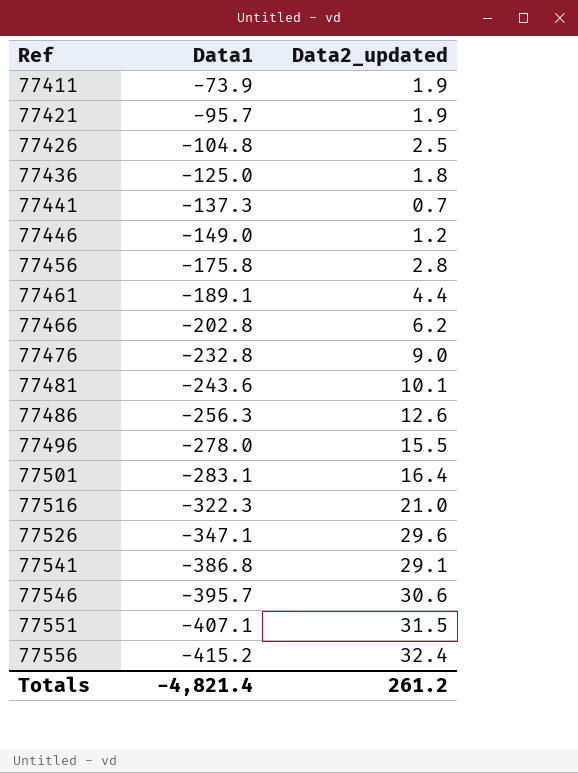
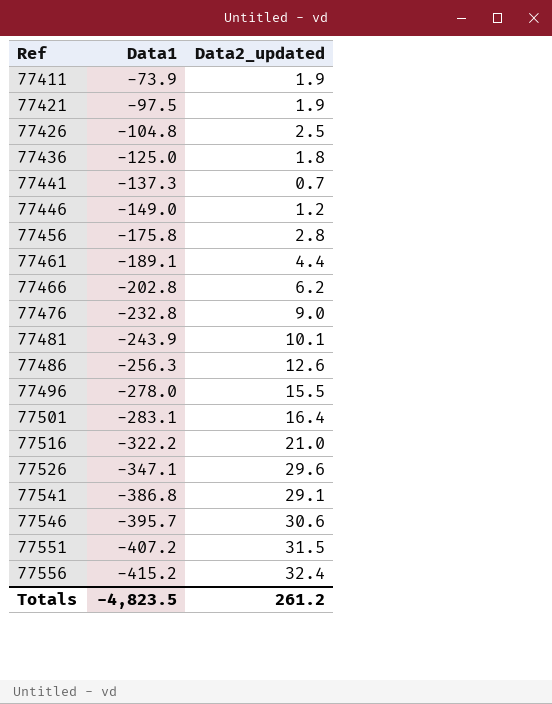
77421 | Data1: -95.7 -> -97.5
77481 | Data1: -243.6 -> -243.9
77516 | Data1: -322.3 -> -322.2
77551 | Data1: -407.1 -> -407.2
Totals | Data1: -4,821.4 -> -4,823.5

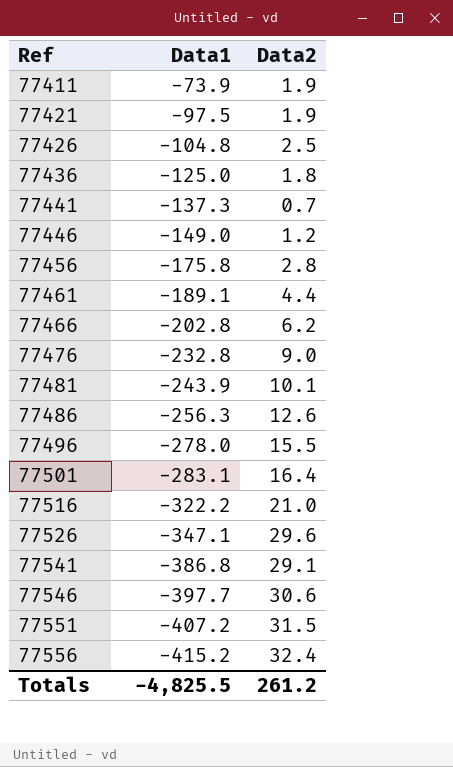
column name: Data2_updated -> Data2
77546 | Data1: -395.7 -> -397.7
Totals | Data1: -4,823.5 -> -4,825.5

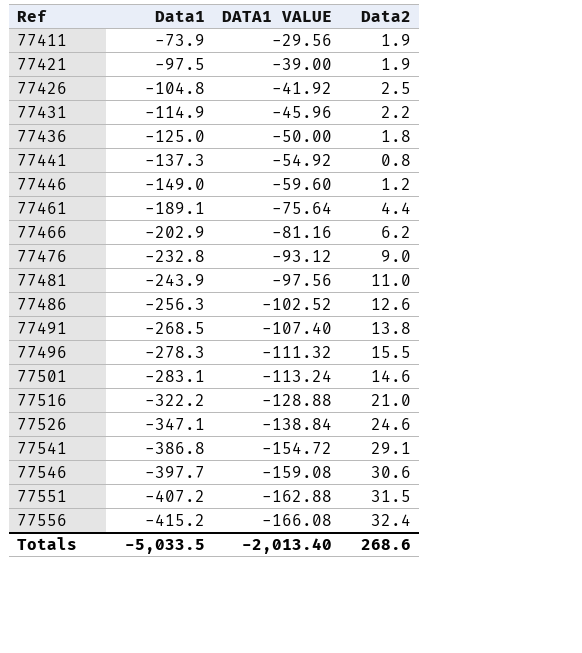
column DATA1 VALUE | formula: none -> [Data1] * 0.4
row 77456: -175.8 | 2.8 -> none
row 77431: none -> -114.9 | -45.96 | 2.2
77441 | Data2: 0.7 -> 0.8
77466 | Data1: -202.8 -> -202.9
77481 | Data2: 10.1 -> 11.0
row 77491: none -> -268.5 | -107.40 | 13.8
77496 | Data1: -278.0 -> -278.3
77501 | Data2: 16.4 -> 14.6
77526 | Data2: 29.6 -> 24.6
Totals | Data1: -4,825.5 -> -5,033.5
Totals | Data2: 261.2 -> 268.6

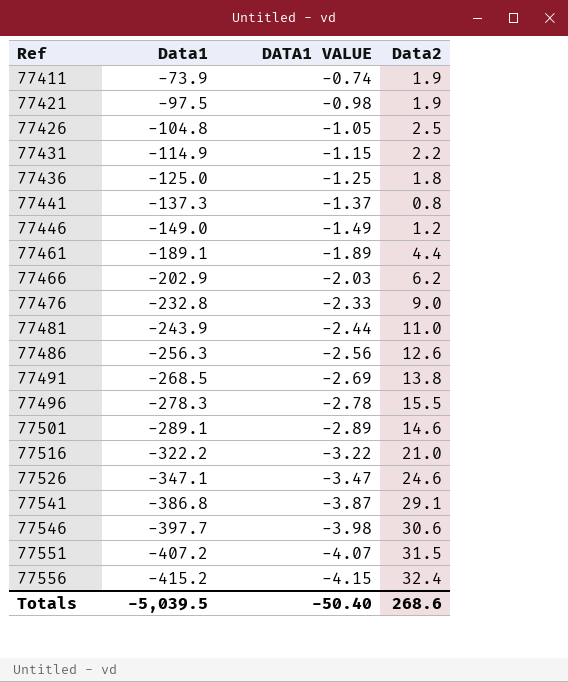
column DATA1 VALUE | formula: [Data1] * 0.4 -> [Data1] * 0.01
77501 | Data1: -283.1 -> -289.1
Totals | Data1: -5,033.5 -> -5,039.5
Totals | DATA1 VALUE: -2,013.40 -> -50.40

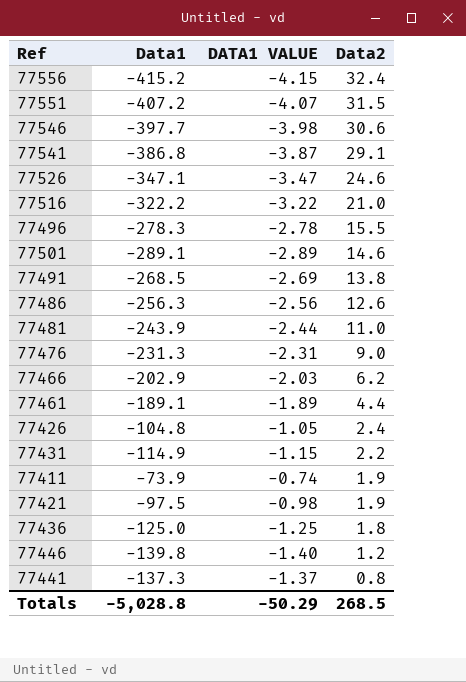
row order: Ref ascending -> Data2 descending
77476 | Data1: -232.8 -> -231.3
77476 | DATA1 VALUE: -2.33 -> -2.31
77426 | Data2: 2.5 -> 2.4
77446 | Data1: -149.0 -> -139.8
77446 | DATA1 VALUE: -1.49 -> -1.40
Totals | Data1: -5,039.5 -> -5,028.8
Totals | DATA1 VALUE: -50.40 -> -50.29
Totals | Data2: 268.6 -> 268.5

